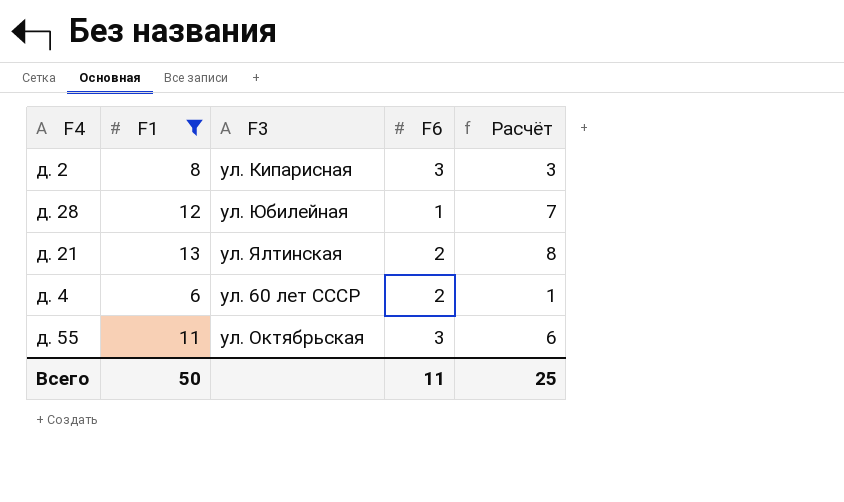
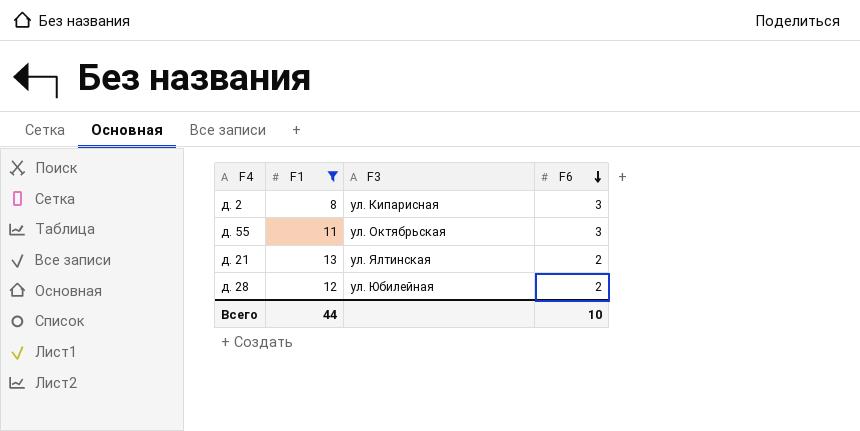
row order: none -> F6 descending
column Расчёт | formula: [F1] - 5 -> none
row д. 4: 6 | ул. 60 лет СССР | 2 | 1 -> none
д. 28 | F6: 1 -> 2
Всего | F1: 50 -> 44
Всего | F6: 11 -> 10

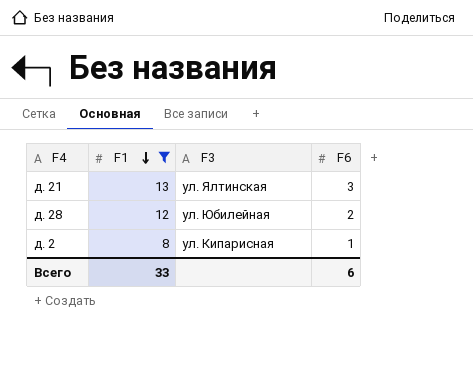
row order: F6 descending -> F1 descending
row д. 55: 11 | ул. Октябрьская | 3 -> none
д. 21 | F6: 2 -> 3
д. 2 | F6: 3 -> 1
Всего | F1: 44 -> 33
Всего | F6: 10 -> 6

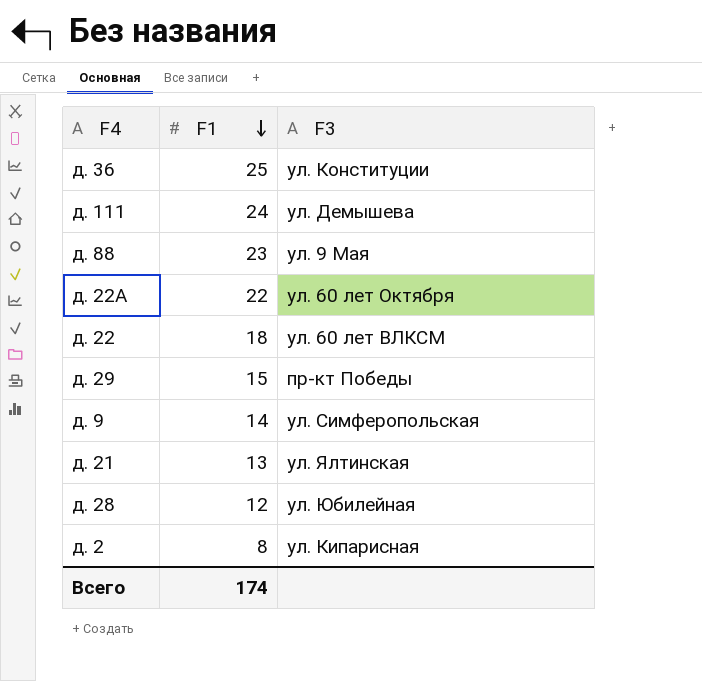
filter: F1 <= 13 -> none
column F6 | position: 4 -> none
Всего | F1: 33 -> 174

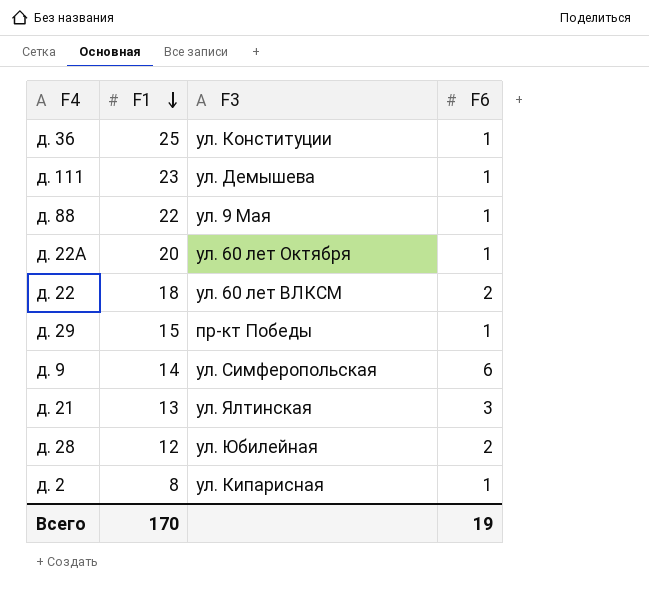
column F6 | position: none -> 4
д. 111 | F1: 24 -> 23
д. 88 | F1: 23 -> 22
д. 22А | F1: 22 -> 20
Всего | F1: 174 -> 170

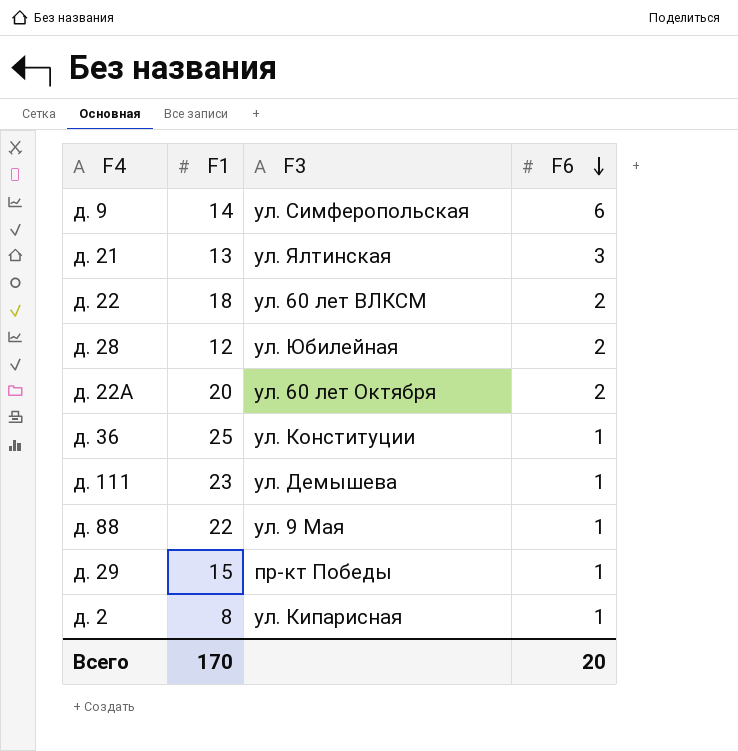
row order: F1 descending -> F6 descending
д. 22А | F6: 1 -> 2
Всего | F6: 19 -> 20

